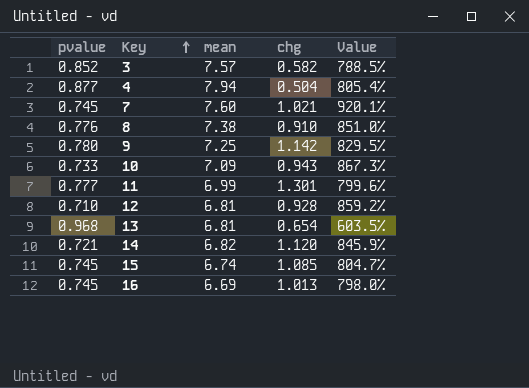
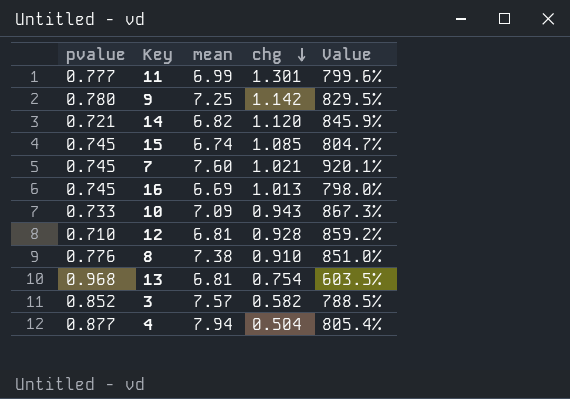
row order: Key ascending -> chg descending
13 | chg: 0.654 -> 0.754

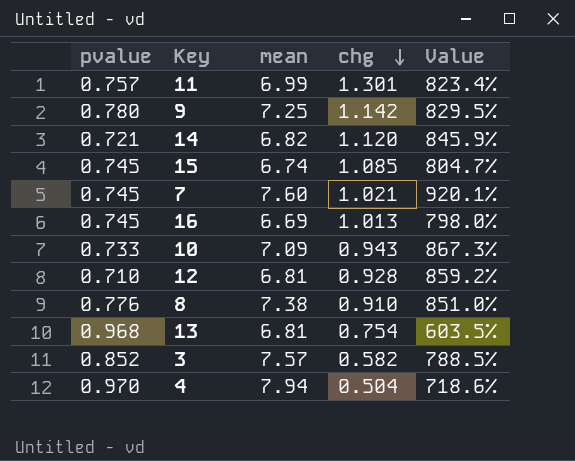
11 | pvalue: 0.777 -> 0.757
11 | Value: 799.6% -> 823.4%
4 | pvalue: 0.877 -> 0.970
4 | Value: 805.4% -> 718.6%

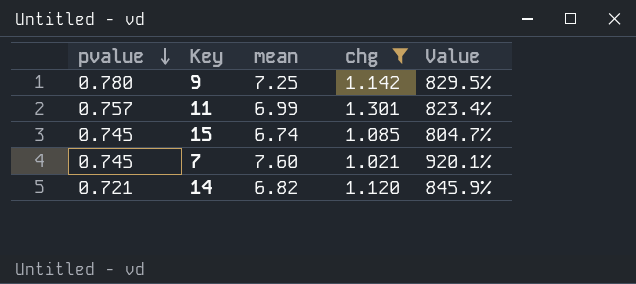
filter: none -> chg >= 1.021
row order: chg descending -> pvalue descending

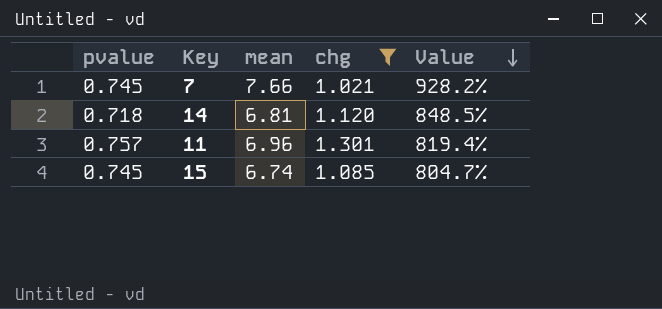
row order: pvalue descending -> Value descending
row 9: 0.780 | 7.25 | 1.142 | 829.5% -> none
7 | mean: 7.60 -> 7.66
7 | Value: 920.1% -> 928.2%
14 | pvalue: 0.721 -> 0.718
14 | mean: 6.82 -> 6.81
14 | Value: 845.9% -> 848.5%
11 | mean: 6.99 -> 6.96
11 | Value: 823.4% -> 819.4%

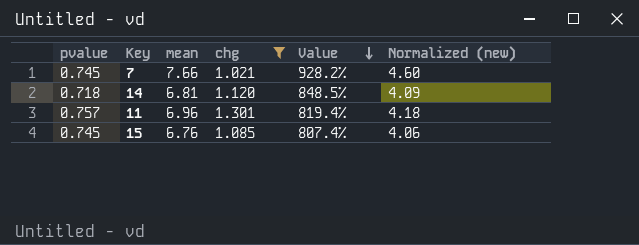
column Normalized (new) | formula: none -> [mean] * 0.6
15 | mean: 6.74 -> 6.76
15 | Value: 804.7% -> 807.4%

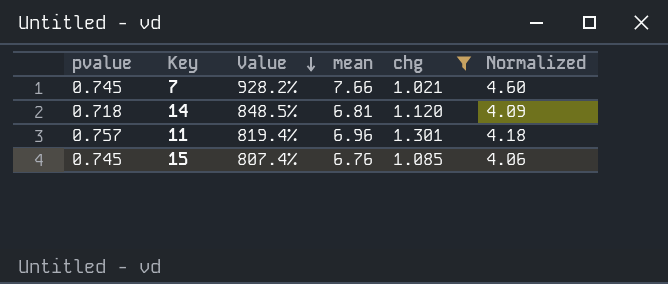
column Value | position: 5 -> 3
column name: Normalized (new) -> Normalized

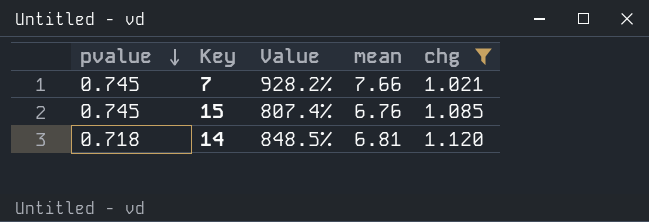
row order: Value descending -> pvalue descending
column Normalized | formula: [mean] * 0.6 -> none
row 11: 0.757 | 819.4% | 6.96 | 1.301 | 4.18 -> none

